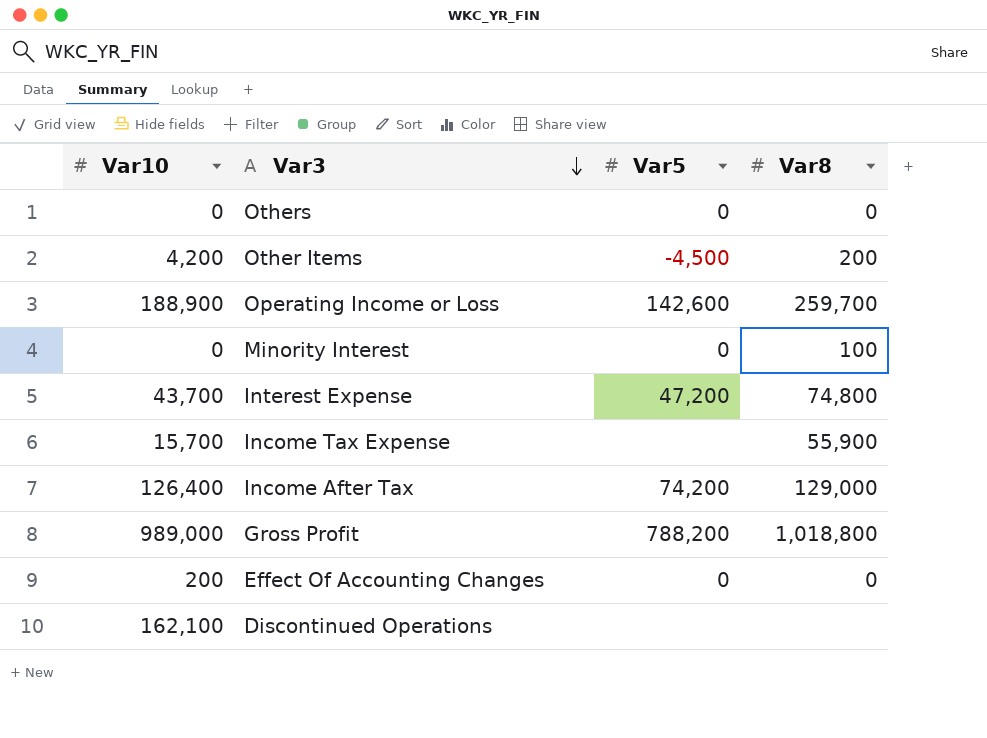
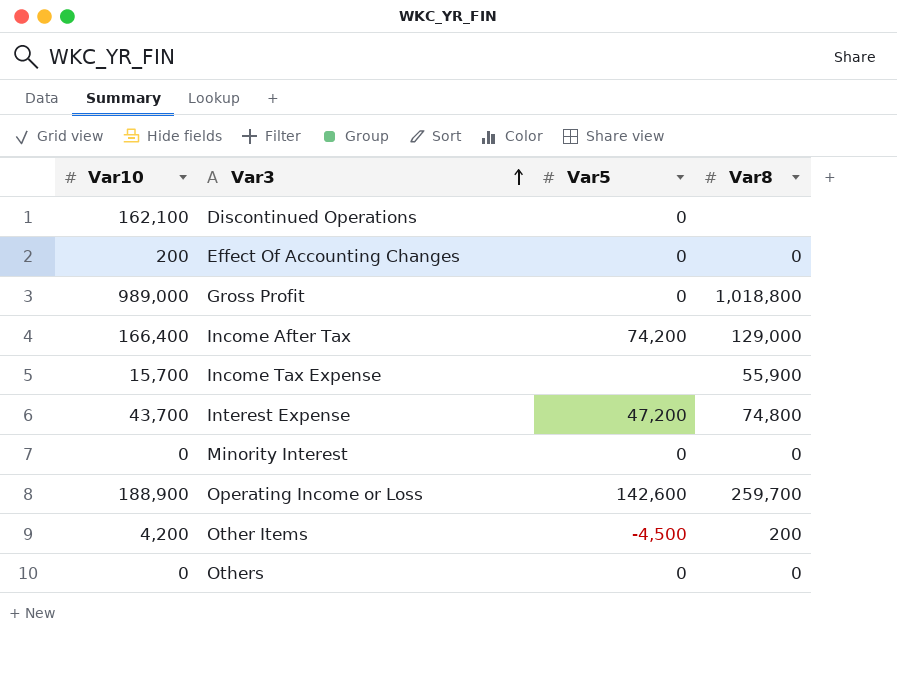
row order: Var3 descending -> Var3 ascending
Discontinued Operations | Var5: none -> 0
Gross Profit | Var5: 788,200 -> 0
Income After Tax | Var10: 126,400 -> 166,400
Minority Interest | Var8: 100 -> 0

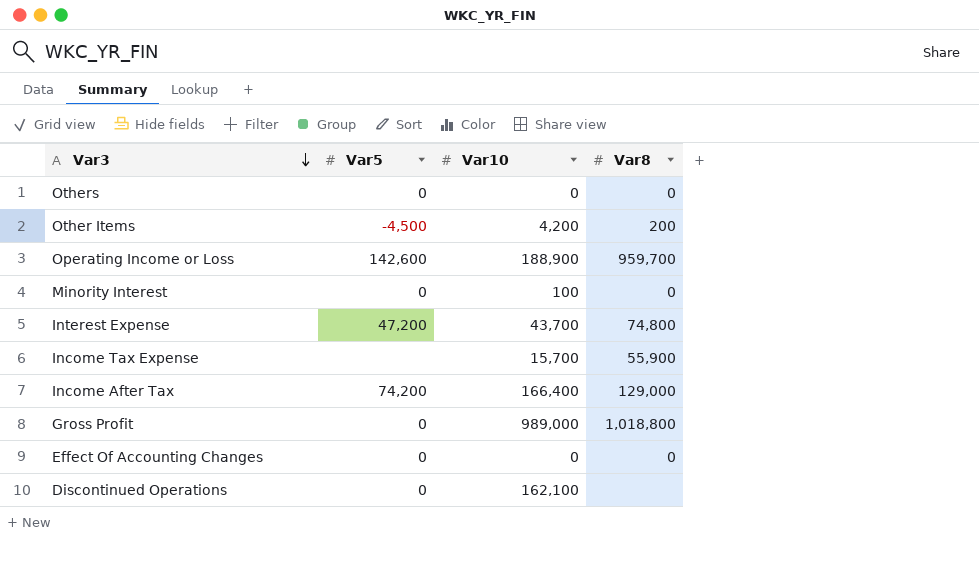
row order: Var3 ascending -> Var3 descending
column Var10 | position: 1 -> 3
Operating Income or Loss | Var8: 259,700 -> 959,700
Minority Interest | Var10: 0 -> 100
Effect Of Accounting Changes | Var10: 200 -> 0

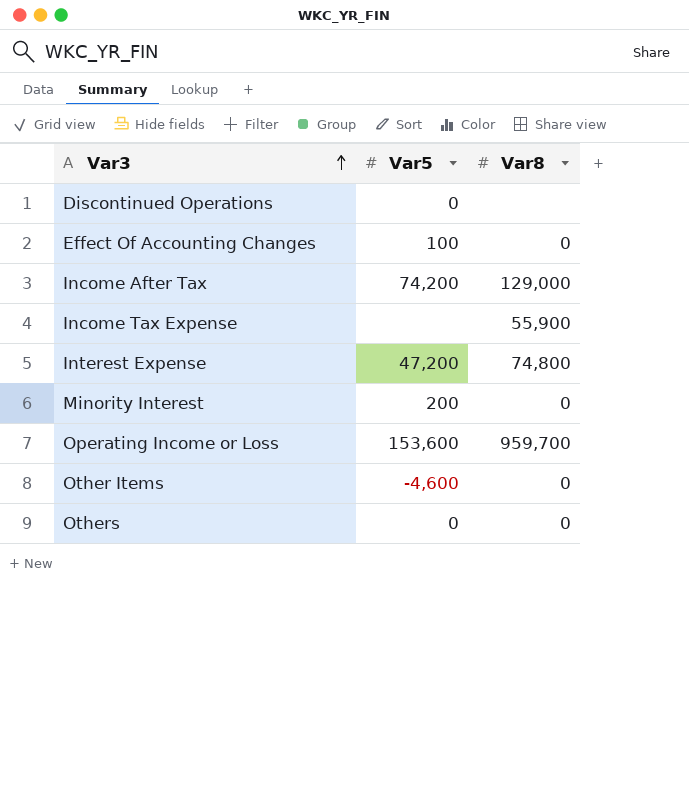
row order: Var3 descending -> Var3 ascending
column Var10 | position: 3 -> none
row Gross Profit: 0 | 989,000 | 1,018,800 -> none
Effect Of Accounting Changes | Var5: 0 -> 100
Minority Interest | Var5: 0 -> 200
Operating Income or Loss | Var5: 142,600 -> 153,600
Other Items | Var5: -4,500 -> -4,600
Other Items | Var8: 200 -> 0

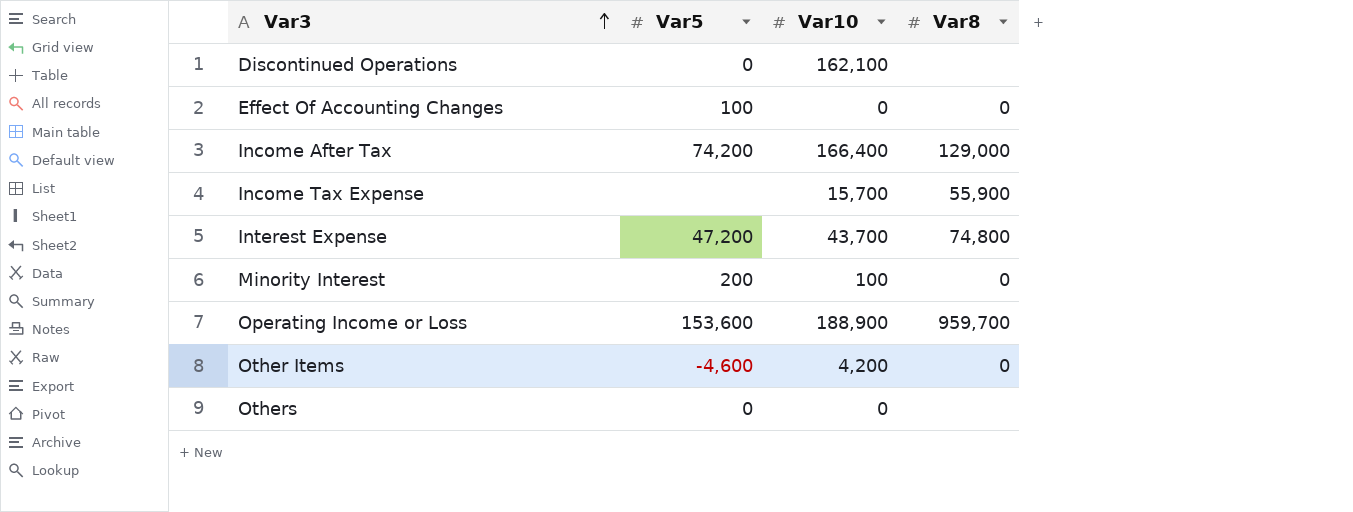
column Var10 | position: none -> 3
Others | Var8: 0 -> none

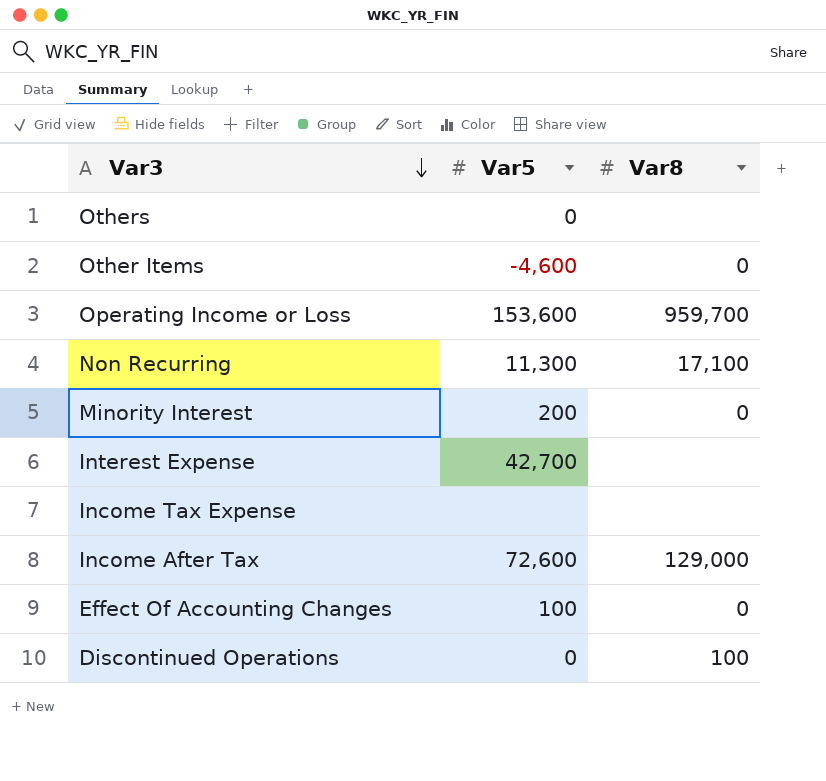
row order: Var3 ascending -> Var3 descending
column Var10 | position: 3 -> none
row Non Recurring: none -> 11,300 | 17,100
Interest Expense | Var5: 47,200 -> 42,700
Interest Expense | Var8: 74,800 -> none
Income Tax Expense | Var8: 55,900 -> none
Income After Tax | Var5: 74,200 -> 72,600
Discontinued Operations | Var8: none -> 100

